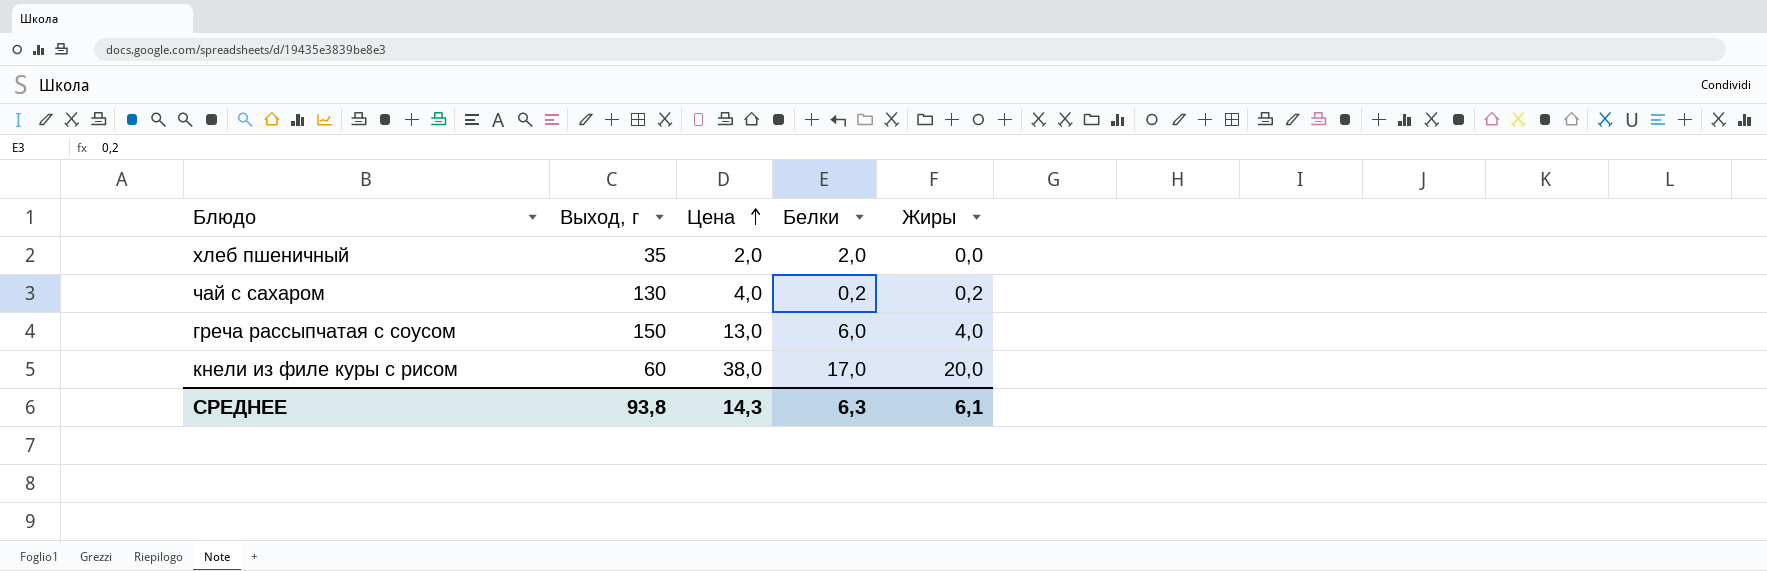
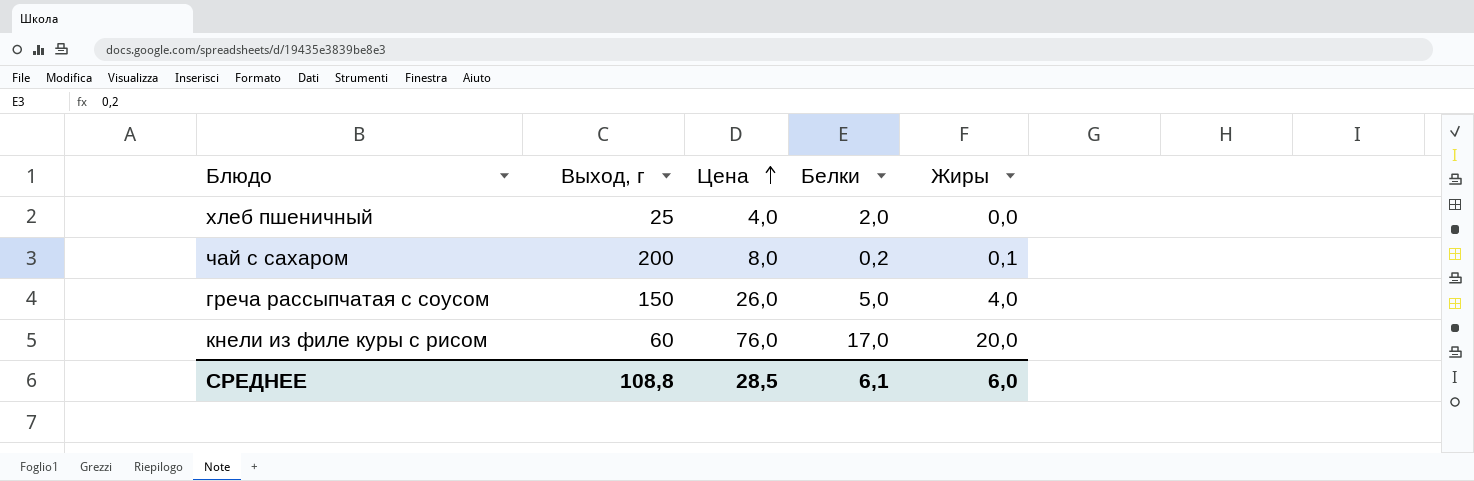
хлеб пшеничный | Выход, г: 35 -> 25
хлеб пшеничный | Цена: 2,0 -> 4,0
чай с сахаром | Выход, г: 130 -> 200
чай с сахаром | Цена: 4,0 -> 8,0
чай с сахаром | Жиры: 0,2 -> 0,1
греча рассыпчатая с соусом | Цена: 13,0 -> 26,0
греча рассыпчатая с соусом | Белки: 6,0 -> 5,0
кнели из филе куры с рисом | Цена: 38,0 -> 76,0
СРЕДНЕЕ | Выход, г: 93,8 -> 108,8
СРЕДНЕЕ | Цена: 14,3 -> 28,5
СРЕДНЕЕ | Белки: 6,3 -> 6,1
СРЕДНЕЕ | Жиры: 6,1 -> 6,0

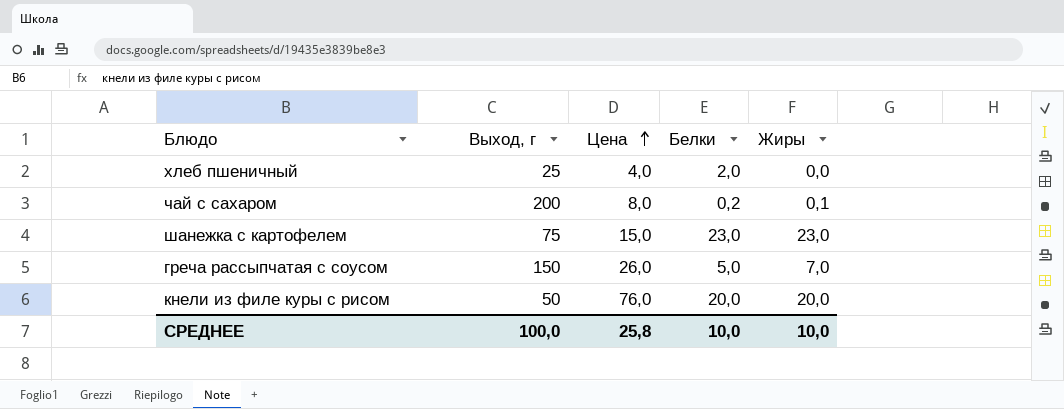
row шанежка с картофелем: none -> 75 | 15,0 | 23,0 | 23,0
греча рассыпчатая с соусом | Жиры: 4,0 -> 7,0
кнели из филе куры с рисом | Выход, г: 60 -> 50
кнели из филе куры с рисом | Белки: 17,0 -> 20,0
СРЕДНЕЕ | Выход, г: 108,8 -> 100,0
СРЕДНЕЕ | Цена: 28,5 -> 25,8
СРЕДНЕЕ | Белки: 6,1 -> 10,0
СРЕДНЕЕ | Жиры: 6,0 -> 10,0

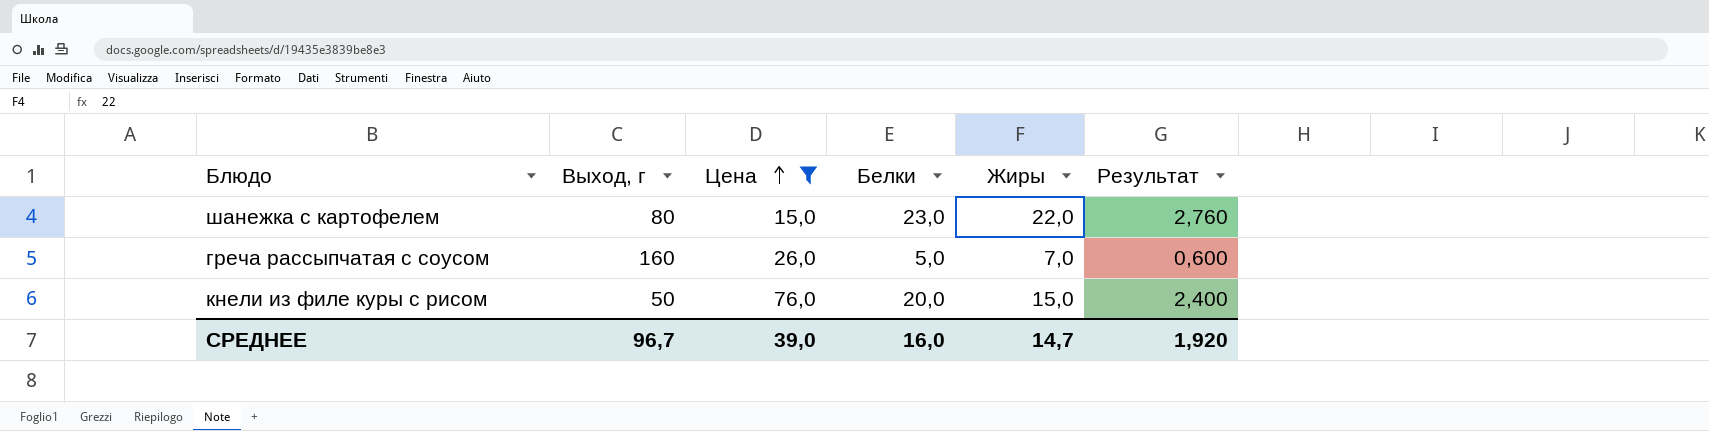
filter: none -> Цена >= 15,0
column Результат | formula: none -> [Белки] * 0,12
шанежка с картофелем | Выход, г: 75 -> 80
шанежка с картофелем | Жиры: 23,0 -> 22,0
греча рассыпчатая с соусом | Выход, г: 150 -> 160
кнели из филе куры с рисом | Жиры: 20,0 -> 15,0
СРЕДНЕЕ | Выход, г: 100,0 -> 96,7
СРЕДНЕЕ | Цена: 25,8 -> 39,0
СРЕДНЕЕ | Белки: 10,0 -> 16,0
СРЕДНЕЕ | Жиры: 10,0 -> 14,7

